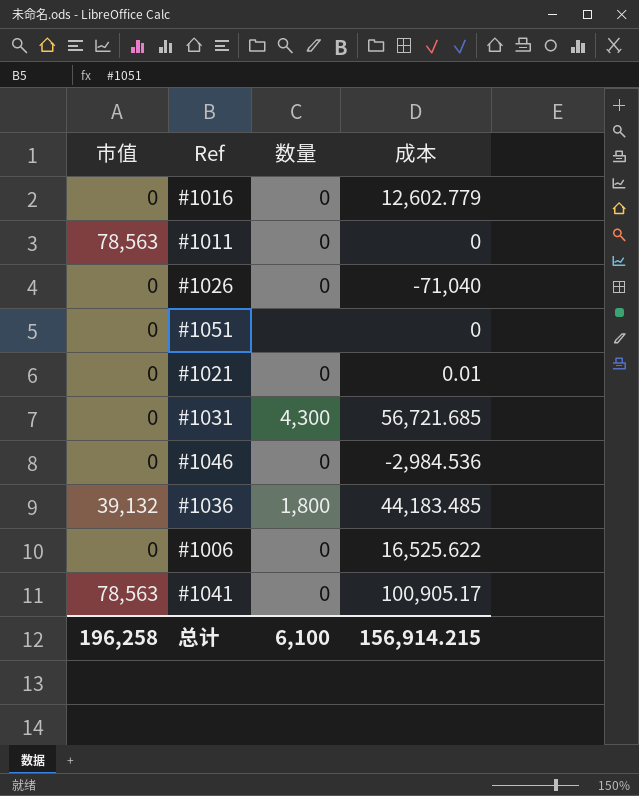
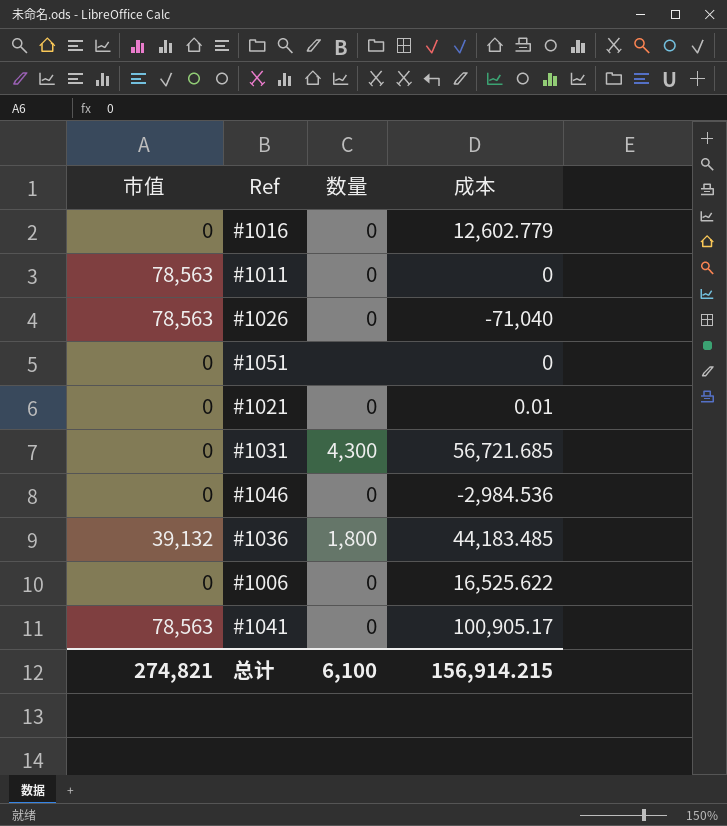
#1026 | 市值: 0 -> 78,563
总计 | 市值: 196,258 -> 274,821

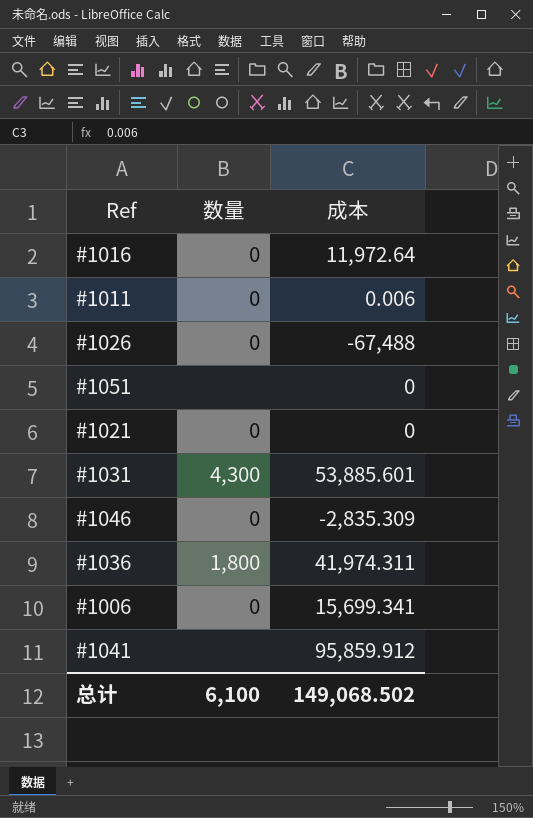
column 市值 | position: 1 -> none
#1016 | 成本: 12,602.779 -> 11,972.64
#1011 | 成本: 0 -> 0.006
#1026 | 成本: -71,040 -> -67,488
#1021 | 成本: 0.01 -> 0
#1031 | 成本: 56,721.685 -> 53,885.601
#1046 | 成本: -2,984.536 -> -2,835.309
#1036 | 成本: 44,183.485 -> 41,974.311
#1006 | 成本: 16,525.622 -> 15,699.341
#1041 | 数量: 0 -> none
#1041 | 成本: 100,905.17 -> 95,859.912
总计 | 成本: 156,914.215 -> 149,068.502

